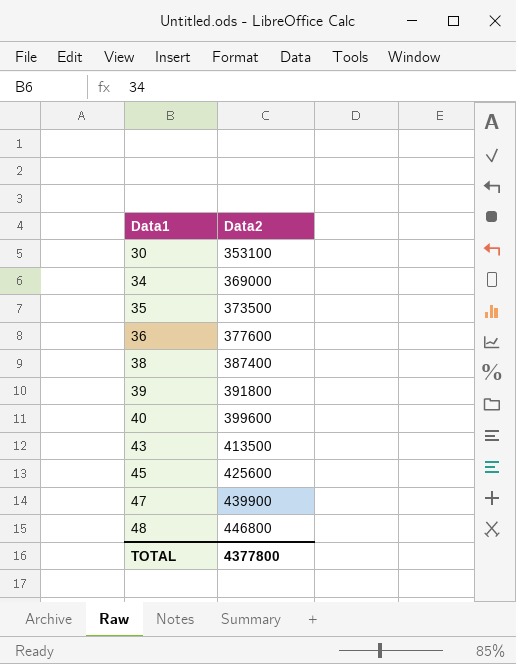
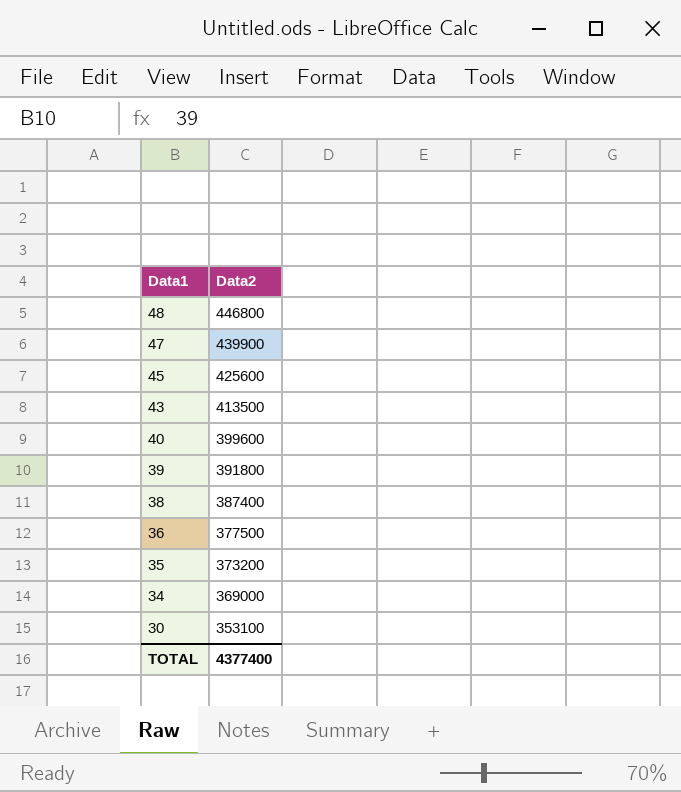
row order: Data1 ascending -> Data1 descending
36 | Data2: 377600 -> 377500
35 | Data2: 373500 -> 373200
TOTAL | Data2: 4377800 -> 4377400

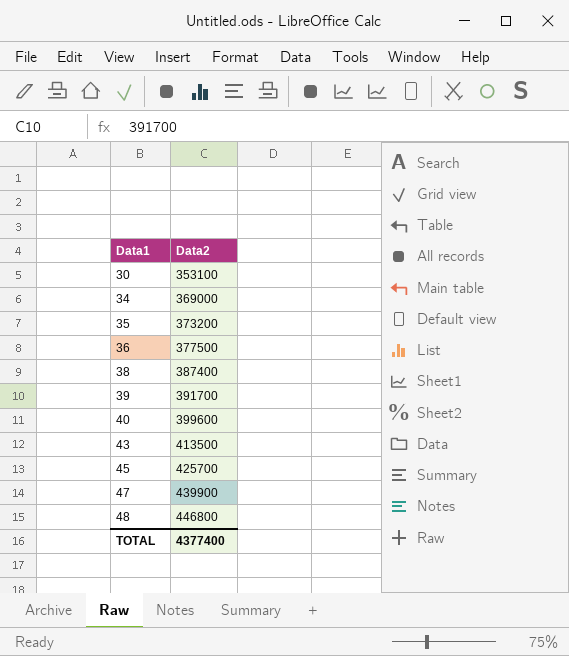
row order: Data1 descending -> Data1 ascending
39 | Data2: 391800 -> 391700
45 | Data2: 425600 -> 425700

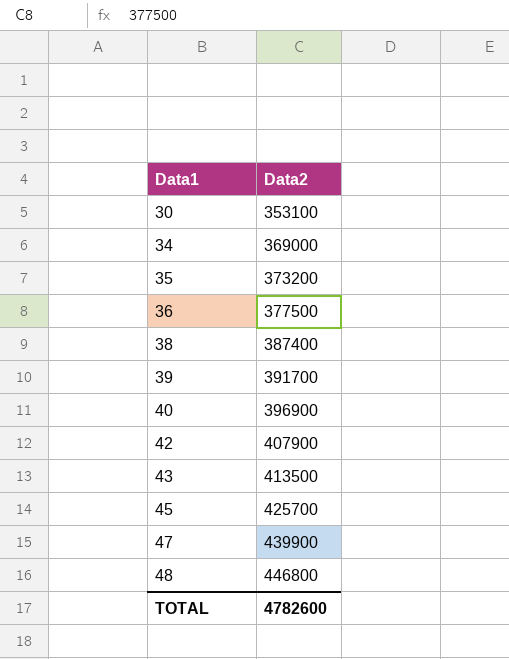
40 | Data2: 399600 -> 396900
row 42: none -> 407900
TOTAL | Data2: 4377400 -> 4782600

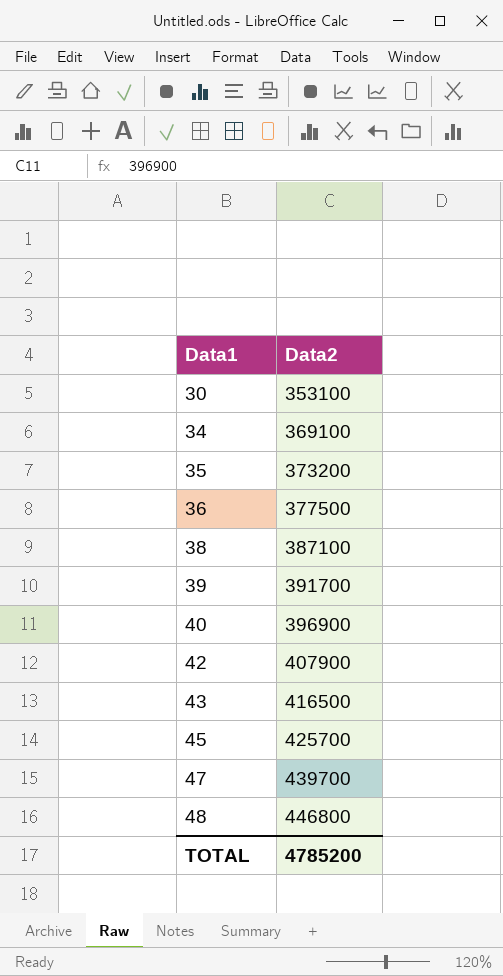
34 | Data2: 369000 -> 369100
38 | Data2: 387400 -> 387100
43 | Data2: 413500 -> 416500
47 | Data2: 439900 -> 439700
TOTAL | Data2: 4782600 -> 4785200

